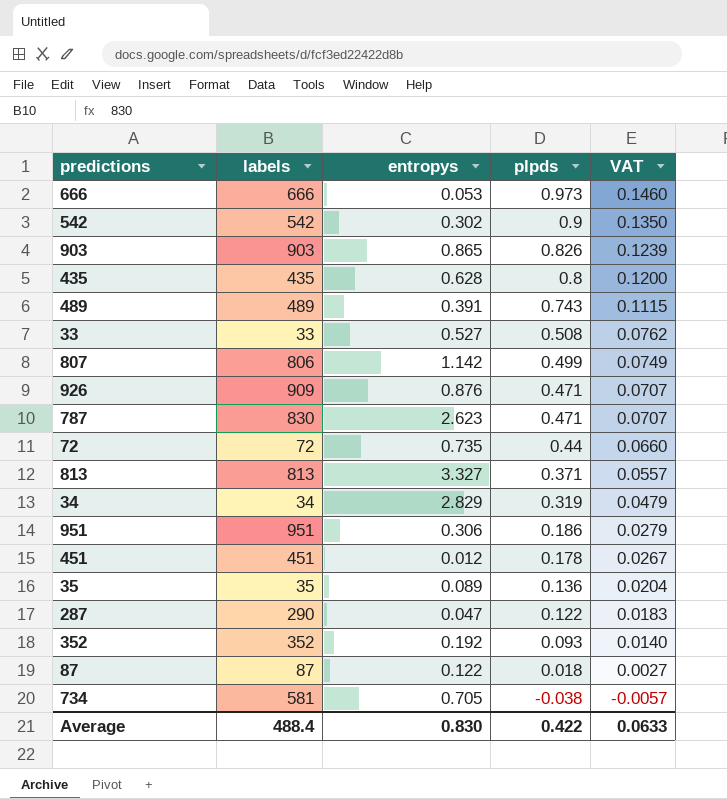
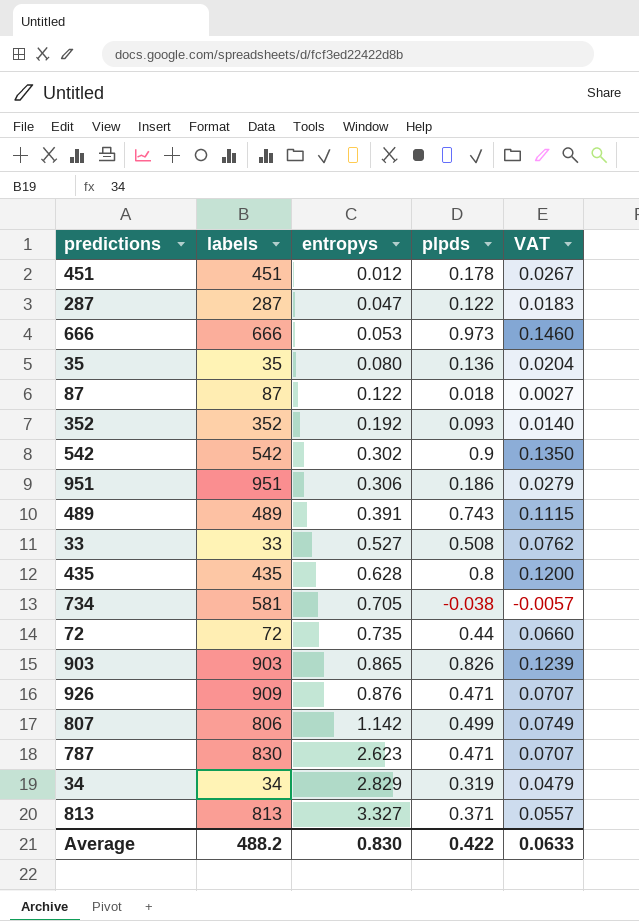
row order: plpds descending -> entropys ascending
287 | labels: 290 -> 287
35 | entropys: 0.089 -> 0.080
Average | labels: 488.4 -> 488.2

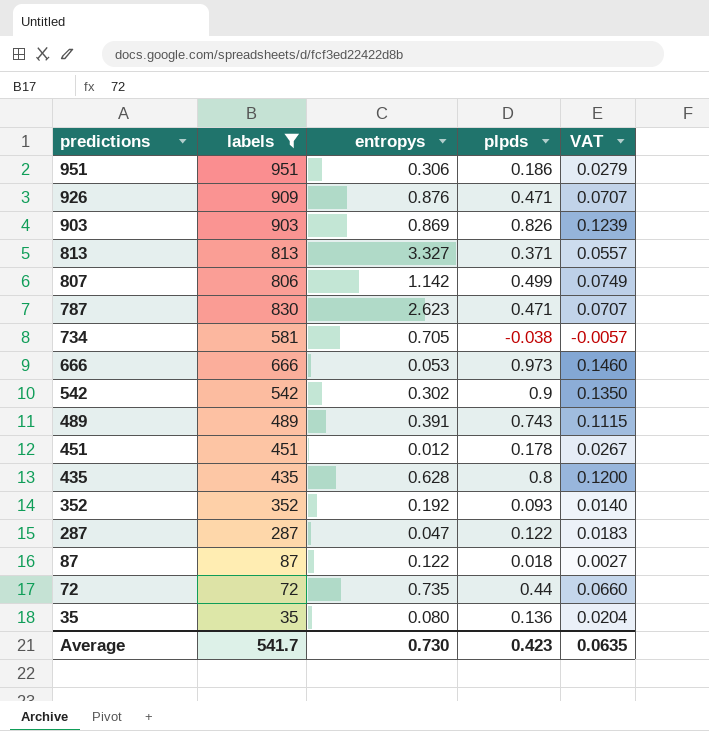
filter: none -> labels >= 35
row order: entropys ascending -> predictions descending
903 | entropys: 0.865 -> 0.869
Average | labels: 488.2 -> 541.7
Average | entropys: 0.830 -> 0.730
Average | plpds: 0.422 -> 0.423
Average | VAT: 0.0633 -> 0.0635

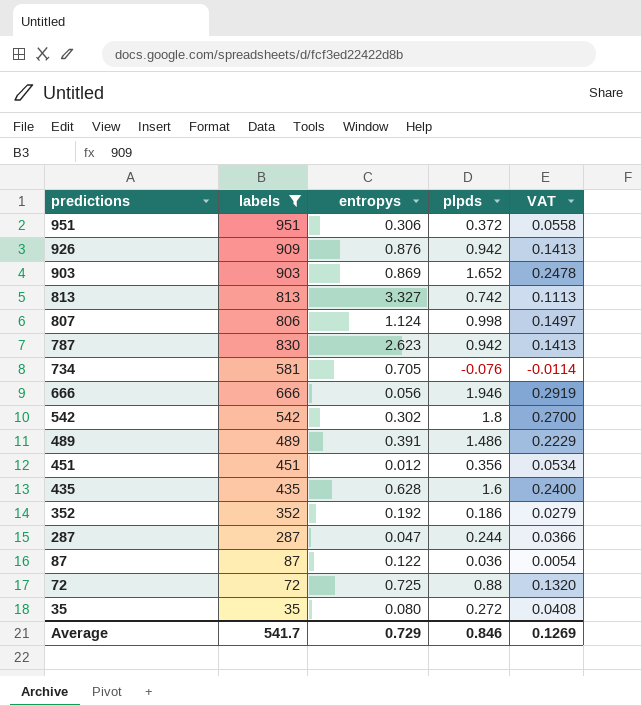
951 | plpds: 0.186 -> 0.372
951 | VAT: 0.0279 -> 0.0558
926 | plpds: 0.471 -> 0.942
926 | VAT: 0.0707 -> 0.1413
903 | plpds: 0.826 -> 1.652
903 | VAT: 0.1239 -> 0.2478
813 | plpds: 0.371 -> 0.742
813 | VAT: 0.0557 -> 0.1113
807 | entropys: 1.142 -> 1.124
807 | plpds: 0.499 -> 0.998
807 | VAT: 0.0749 -> 0.1497
787 | plpds: 0.471 -> 0.942
787 | VAT: 0.0707 -> 0.1413
734 | plpds: -0.038 -> -0.076
734 | VAT: -0.0057 -> -0.0114
666 | entropys: 0.053 -> 0.056
666 | plpds: 0.973 -> 1.946
666 | VAT: 0.1460 -> 0.2919
542 | plpds: 0.9 -> 1.8
542 | VAT: 0.1350 -> 0.2700
489 | plpds: 0.743 -> 1.486
489 | VAT: 0.1115 -> 0.2229
451 | plpds: 0.178 -> 0.356
451 | VAT: 0.0267 -> 0.0534
435 | plpds: 0.8 -> 1.6
435 | VAT: 0.1200 -> 0.2400
352 | plpds: 0.093 -> 0.186
352 | VAT: 0.0140 -> 0.0279
287 | plpds: 0.122 -> 0.244
287 | VAT: 0.0183 -> 0.0366
87 | plpds: 0.018 -> 0.036
87 | VAT: 0.0027 -> 0.0054
72 | entropys: 0.735 -> 0.725
72 | plpds: 0.44 -> 0.88
72 | VAT: 0.0660 -> 0.1320
35 | plpds: 0.136 -> 0.272
35 | VAT: 0.0204 -> 0.0408
Average | entropys: 0.730 -> 0.729
Average | plpds: 0.423 -> 0.846
Average | VAT: 0.0635 -> 0.1269

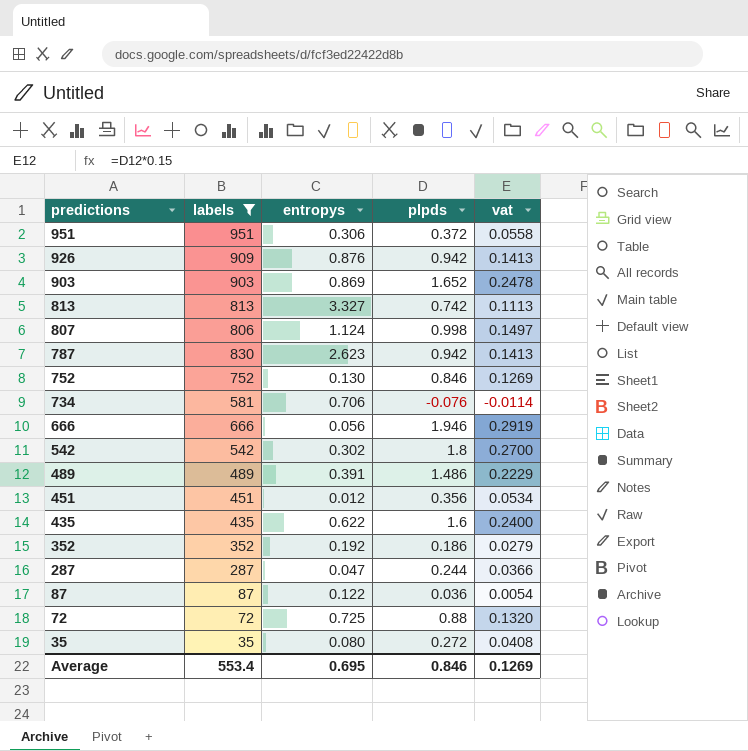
column name: VAT -> vat
row 752: none -> 752 | 0.130 | 0.846 | 0.1269
734 | entropys: 0.705 -> 0.706
435 | entropys: 0.628 -> 0.622
Average | labels: 541.7 -> 553.4
Average | entropys: 0.729 -> 0.695

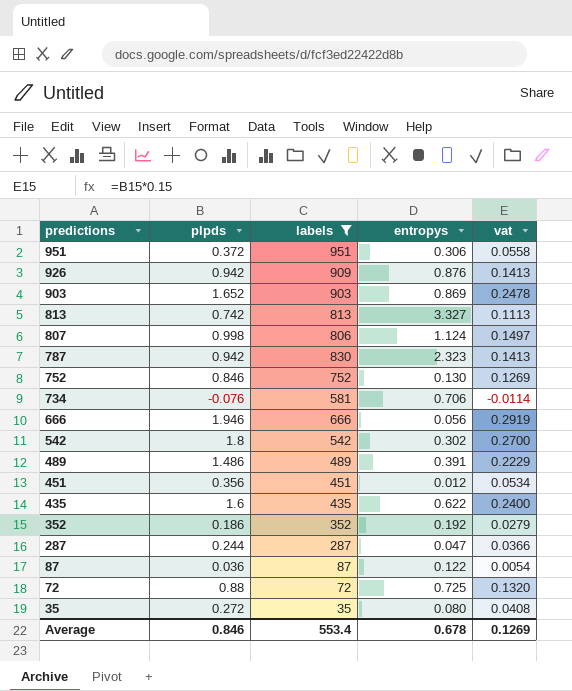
column plpds | position: 4 -> 2
787 | entropys: 2.623 -> 2.323
Average | entropys: 0.695 -> 0.678

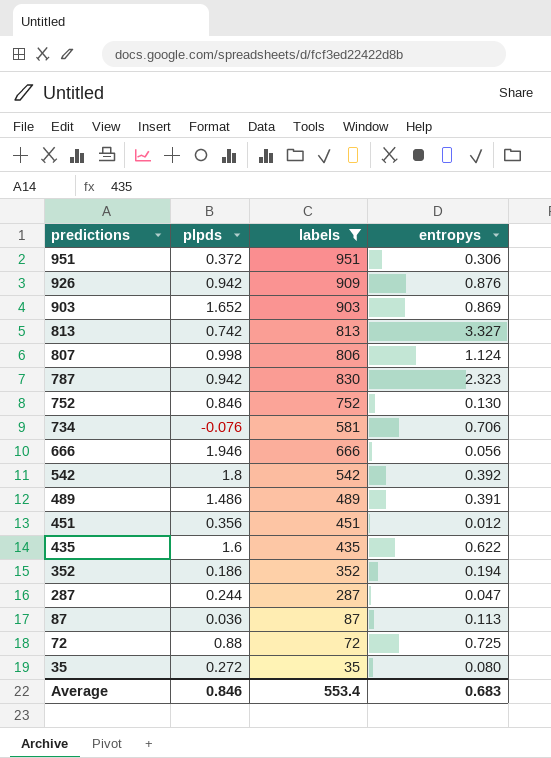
column vat | formula: [plpds] * 0.15 -> none
542 | entropys: 0.302 -> 0.392
352 | entropys: 0.192 -> 0.194
87 | entropys: 0.122 -> 0.113
Average | entropys: 0.678 -> 0.683

